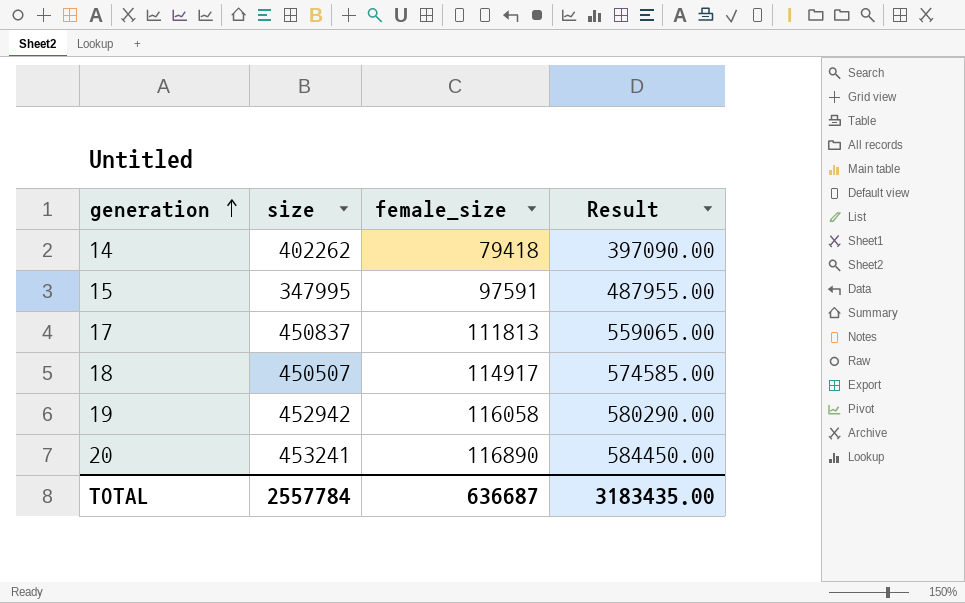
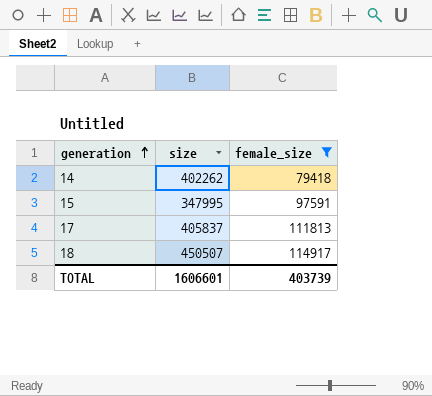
filter: none -> female_size <= 114917
column Result | formula: [female_size] * 5 -> none
17 | size: 450837 -> 405837
TOTAL | size: 2557784 -> 1606601
TOTAL | female_size: 636687 -> 403739

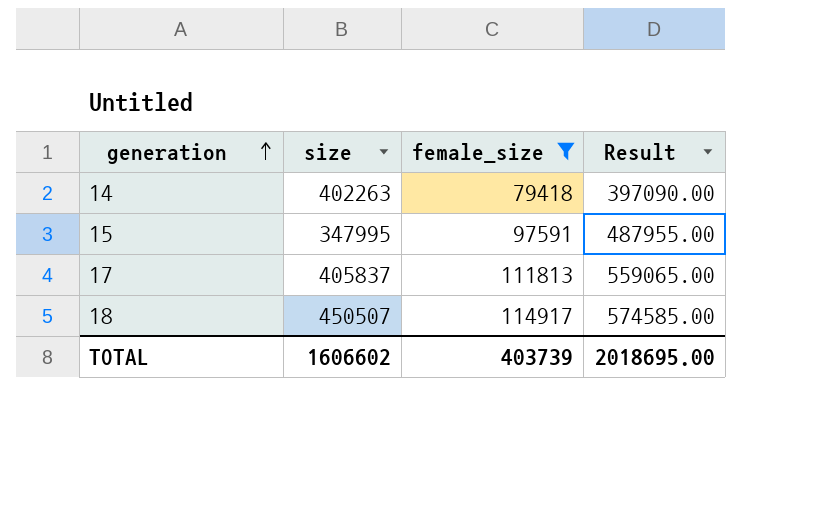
column Result | formula: none -> [female_size] * 5
14 | size: 402262 -> 402263
TOTAL | size: 1606601 -> 1606602

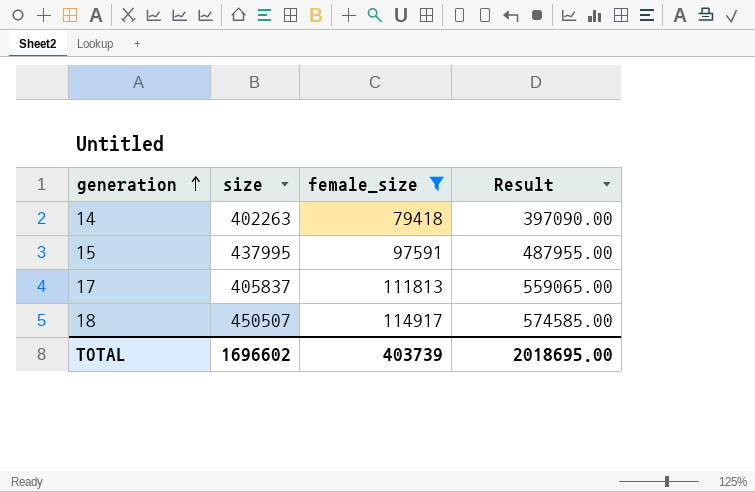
15 | size: 347995 -> 437995
TOTAL | size: 1606602 -> 1696602

